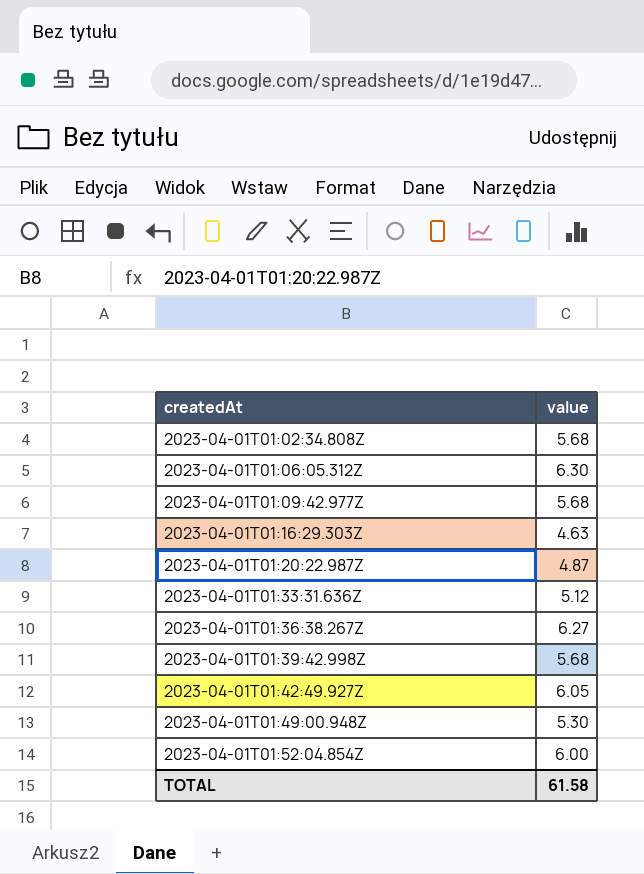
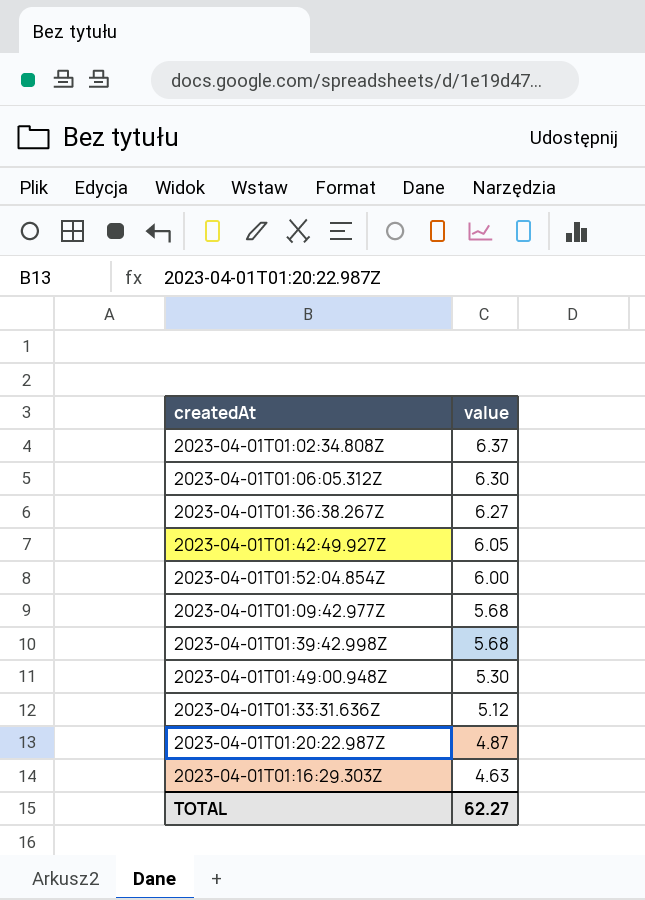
row order: createdAt ascending -> value descending
2023-04-01T01:02:34.808Z | value: 5.68 -> 6.37
TOTAL | value: 61.58 -> 62.27

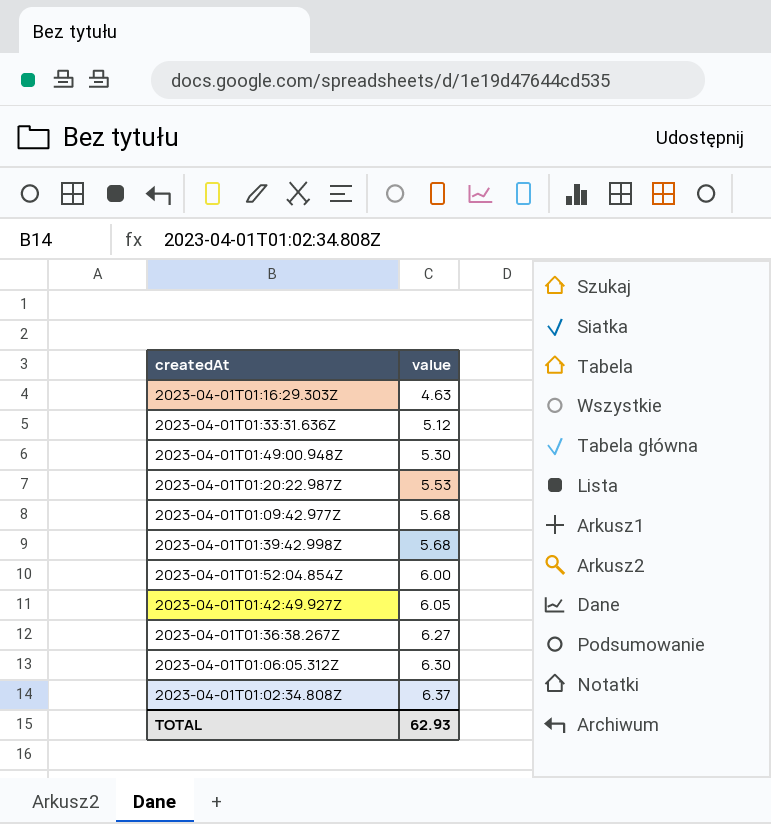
row order: value descending -> value ascending
2023-04-01T01:20:22.987Z | value: 4.87 -> 5.53
TOTAL | value: 62.27 -> 62.93

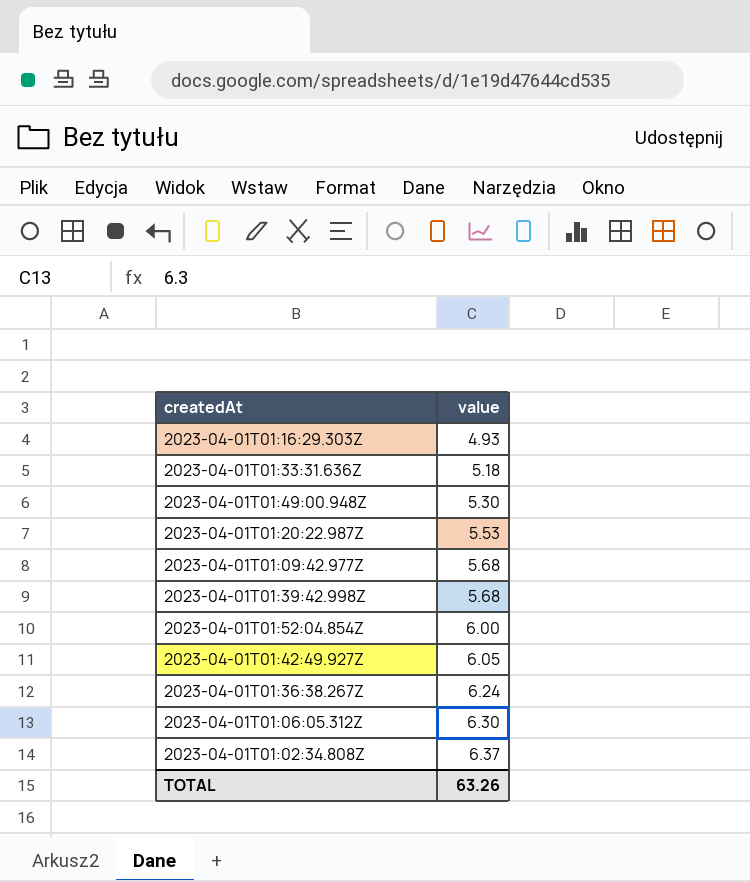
2023-04-01T01:16:29.303Z | value: 4.63 -> 4.93
2023-04-01T01:33:31.636Z | value: 5.12 -> 5.18
2023-04-01T01:36:38.267Z | value: 6.27 -> 6.24
TOTAL | value: 62.93 -> 63.26

